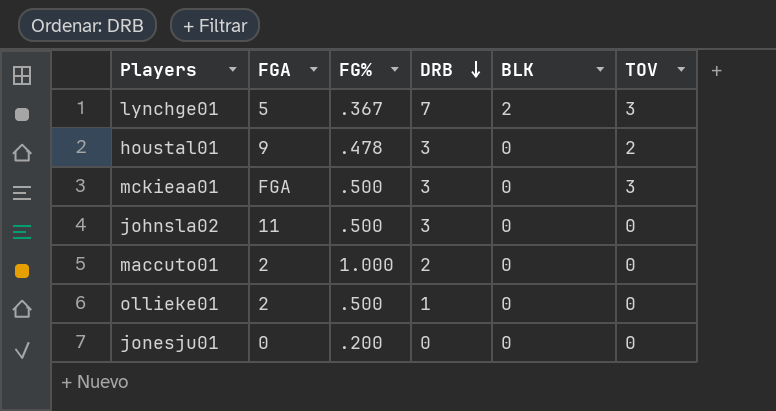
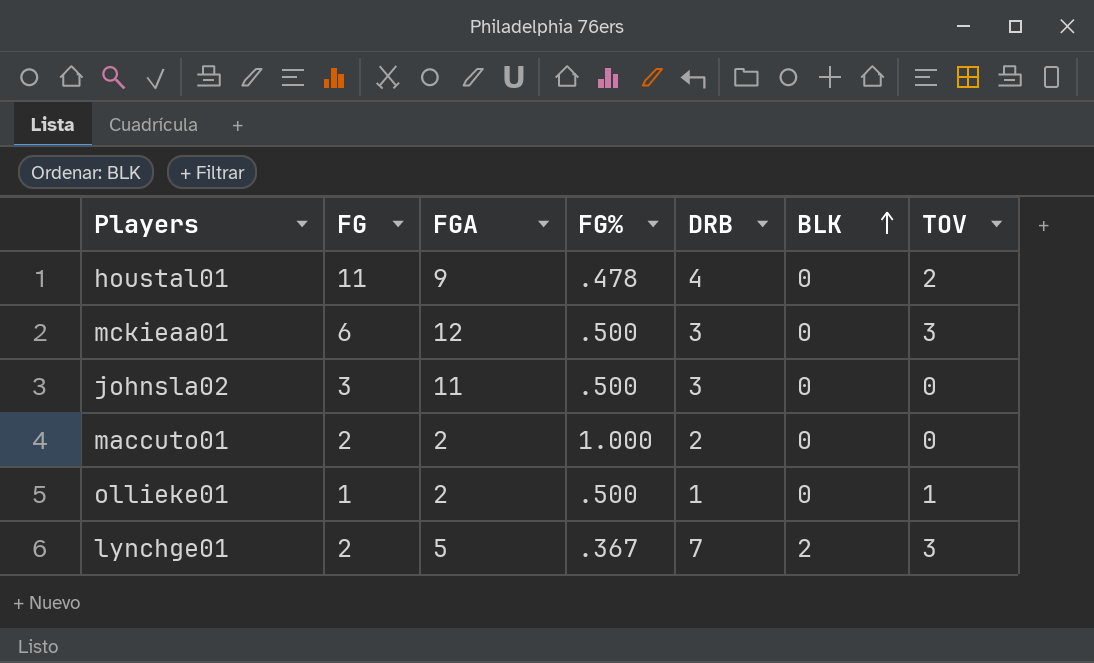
row order: DRB descending -> BLK ascending
column FG | position: none -> 2
row jonesju01: 0 | .200 | 0 | 0 | 0 -> none
houstal01 | DRB: 3 -> 4
mckieaa01 | FGA: FGA -> 12
ollieke01 | TOV: 0 -> 1

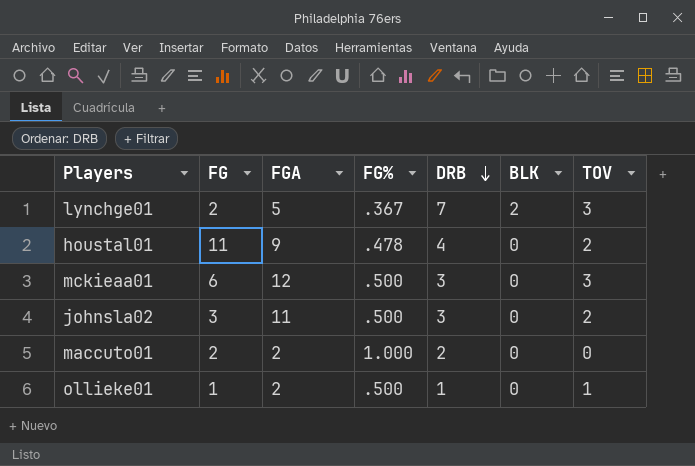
row order: BLK ascending -> DRB descending
johnsla02 | TOV: 0 -> 2

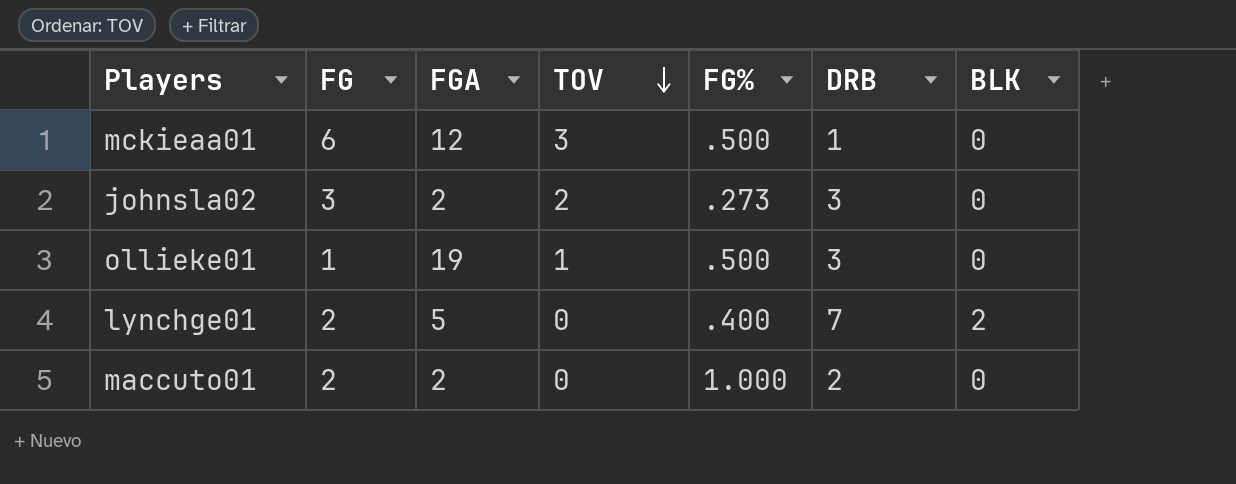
row order: DRB descending -> TOV descending
column TOV | position: 7 -> 4
row houstal01: 11 | 9 | .478 | 4 | 0 | 2 -> none
mckieaa01 | DRB: 3 -> 1
johnsla02 | FGA: 11 -> 2
johnsla02 | FG%: .500 -> .273
ollieke01 | FGA: 2 -> 19
ollieke01 | DRB: 1 -> 3
lynchge01 | TOV: 3 -> 0
lynchge01 | FG%: .367 -> .400

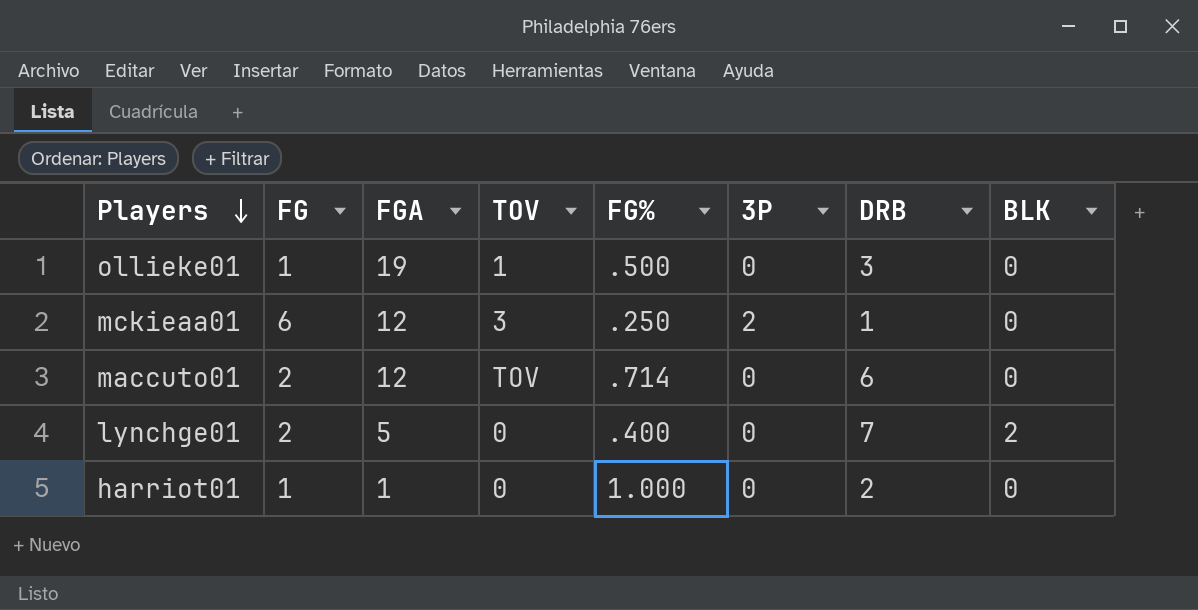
row order: TOV descending -> Players descending
column 3P | position: none -> 6
row johnsla02: 3 | 2 | 2 | .273 | 3 | 0 -> none
mckieaa01 | FG%: .500 -> .250
maccuto01 | FGA: 2 -> 12
maccuto01 | TOV: 0 -> TOV
maccuto01 | FG%: 1.000 -> .714
maccuto01 | DRB: 2 -> 6
row harriot01: none -> 1 | 1 | 0 | 1.000 | 0 | 2 | 0

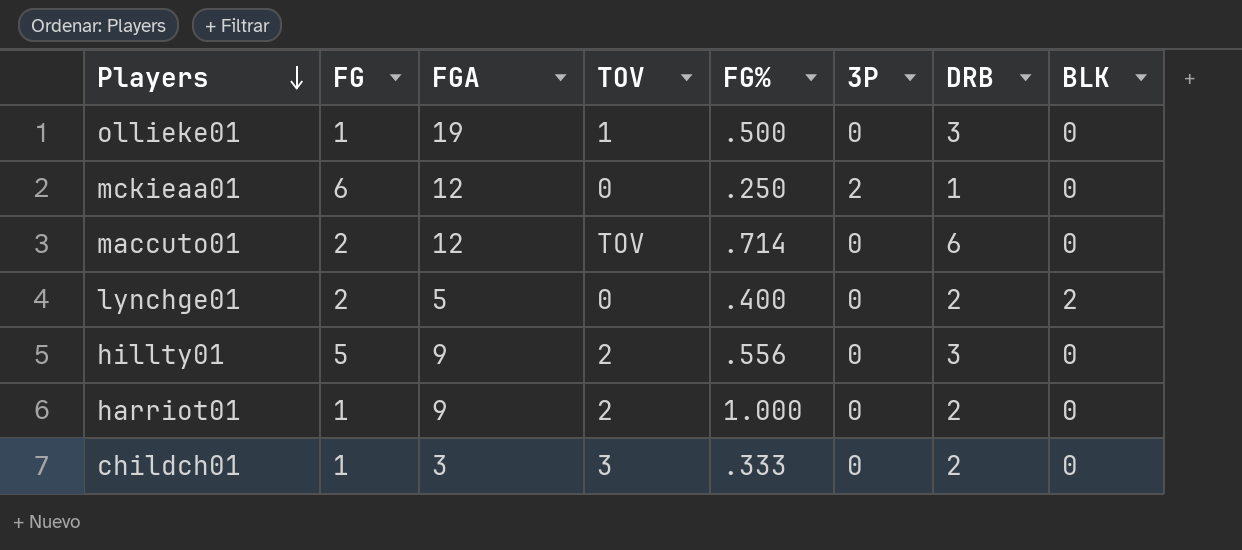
mckieaa01 | TOV: 3 -> 0
lynchge01 | DRB: 7 -> 2
row hillty01: none -> 5 | 9 | 2 | .556 | 0 | 3 | 0
harriot01 | FGA: 1 -> 9
harriot01 | TOV: 0 -> 2
row childch01: none -> 1 | 3 | 3 | .333 | 0 | 2 | 0

